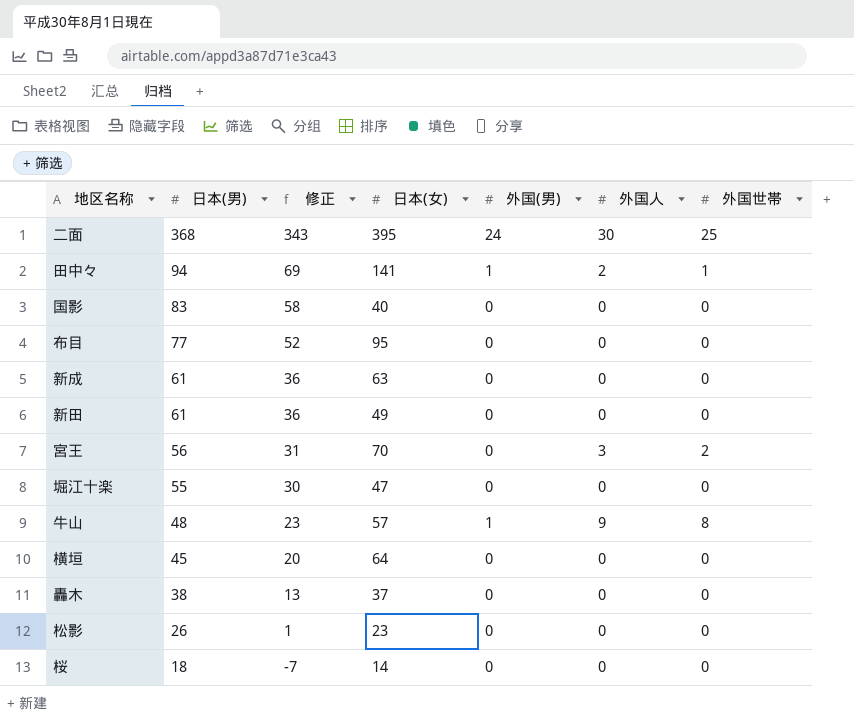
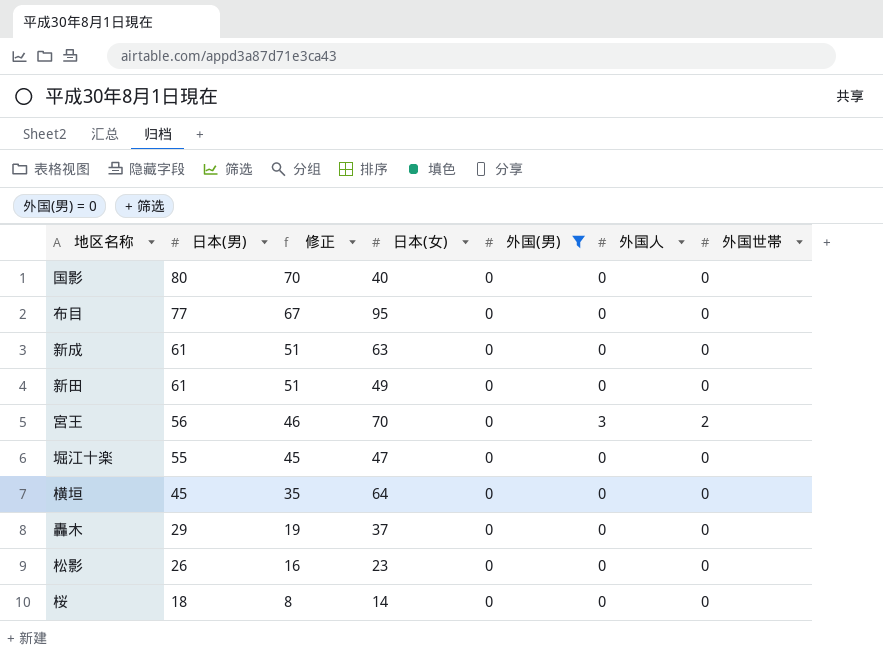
filter: none -> 外国(男) = 0
column 修正 | formula: [日本(男)] - 25 -> [日本(男)] - 10
国影 | 日本(男): 83 -> 80
轟木 | 日本(男): 38 -> 29

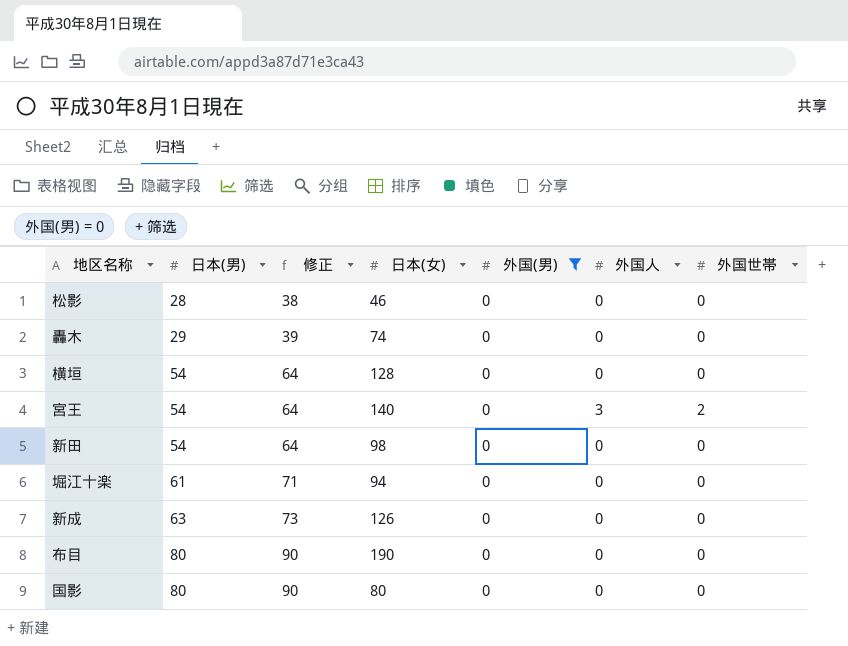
row order: 日本(男) descending -> 日本(男) ascending
column 修正 | formula: [日本(男)] - 10 -> [日本(男)] + 10
row 桜: 18 | 8 | 14 | 0 | 0 | 0 -> none
松影 | 日本(男): 26 -> 28
松影 | 日本(女): 23 -> 46
轟木 | 日本(女): 37 -> 74
横垣 | 日本(男): 45 -> 54
横垣 | 日本(女): 64 -> 128
宮王 | 日本(男): 56 -> 54
宮王 | 日本(女): 70 -> 140
新田 | 日本(男): 61 -> 54
新田 | 日本(女): 49 -> 98
堀江十楽 | 日本(男): 55 -> 61
堀江十楽 | 日本(女): 47 -> 94
新成 | 日本(男): 61 -> 63
新成 | 日本(女): 63 -> 126
布目 | 日本(男): 77 -> 80
布目 | 日本(女): 95 -> 190
国影 | 日本(女): 40 -> 80

